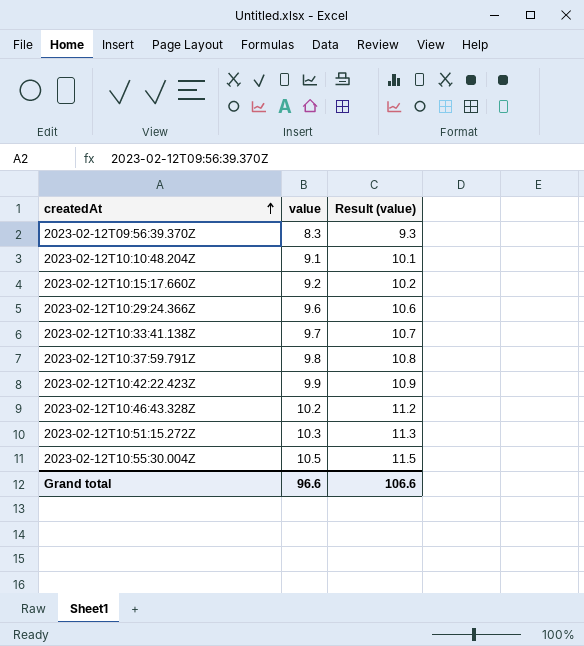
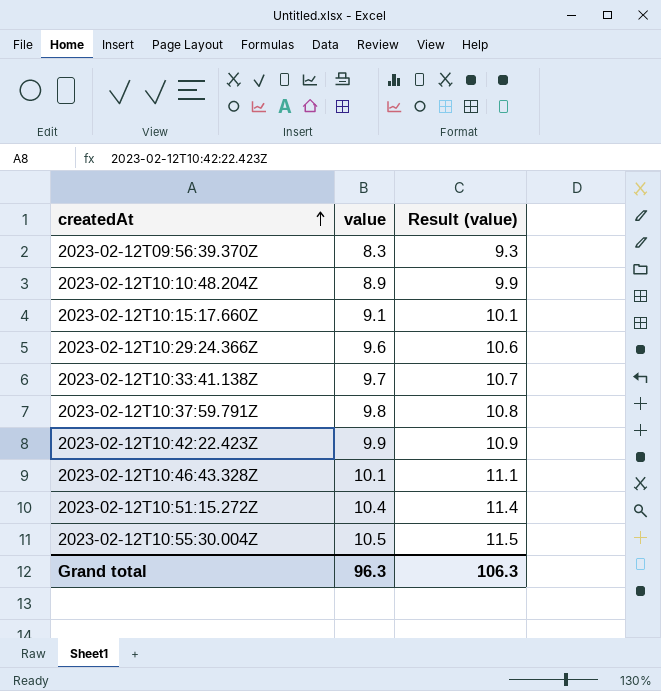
2023-02-12T10:10:48.204Z | value: 9.1 -> 8.9
2023-02-12T10:10:48.204Z | Result (value): 10.1 -> 9.9
2023-02-12T10:15:17.660Z | value: 9.2 -> 9.1
2023-02-12T10:15:17.660Z | Result (value): 10.2 -> 10.1
2023-02-12T10:46:43.328Z | value: 10.2 -> 10.1
2023-02-12T10:46:43.328Z | Result (value): 11.2 -> 11.1
2023-02-12T10:51:15.272Z | value: 10.3 -> 10.4
2023-02-12T10:51:15.272Z | Result (value): 11.3 -> 11.4
Grand total | value: 96.6 -> 96.3
Grand total | Result (value): 106.6 -> 106.3

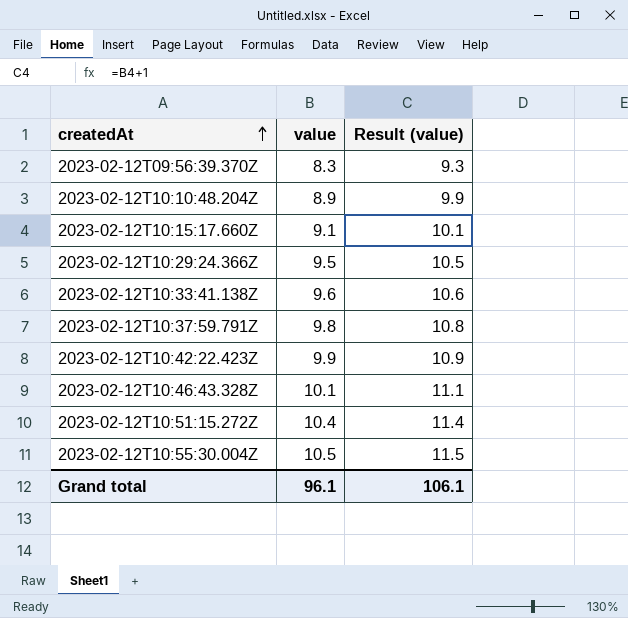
2023-02-12T10:29:24.366Z | value: 9.6 -> 9.5
2023-02-12T10:29:24.366Z | Result (value): 10.6 -> 10.5
2023-02-12T10:33:41.138Z | value: 9.7 -> 9.6
2023-02-12T10:33:41.138Z | Result (value): 10.7 -> 10.6
Grand total | value: 96.3 -> 96.1
Grand total | Result (value): 106.3 -> 106.1

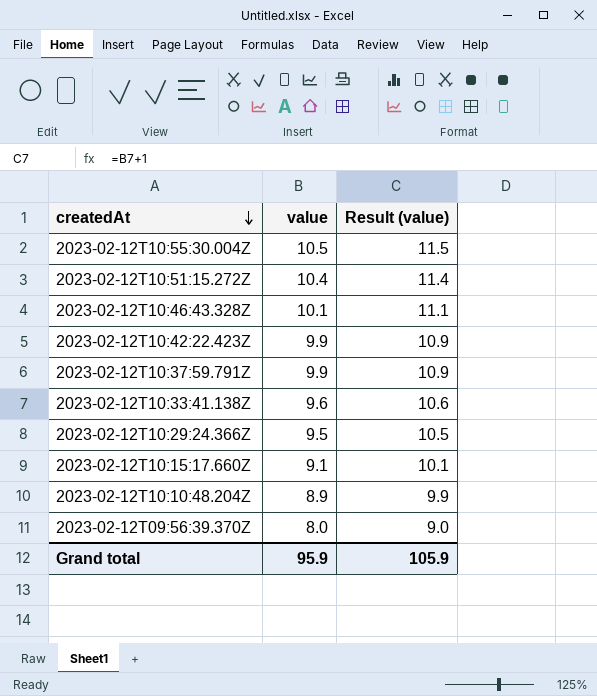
row order: createdAt ascending -> createdAt descending
2023-02-12T10:37:59.791Z | value: 9.8 -> 9.9
2023-02-12T10:37:59.791Z | Result (value): 10.8 -> 10.9
2023-02-12T09:56:39.370Z | value: 8.3 -> 8.0
2023-02-12T09:56:39.370Z | Result (value): 9.3 -> 9.0
Grand total | value: 96.1 -> 95.9
Grand total | Result (value): 106.1 -> 105.9

